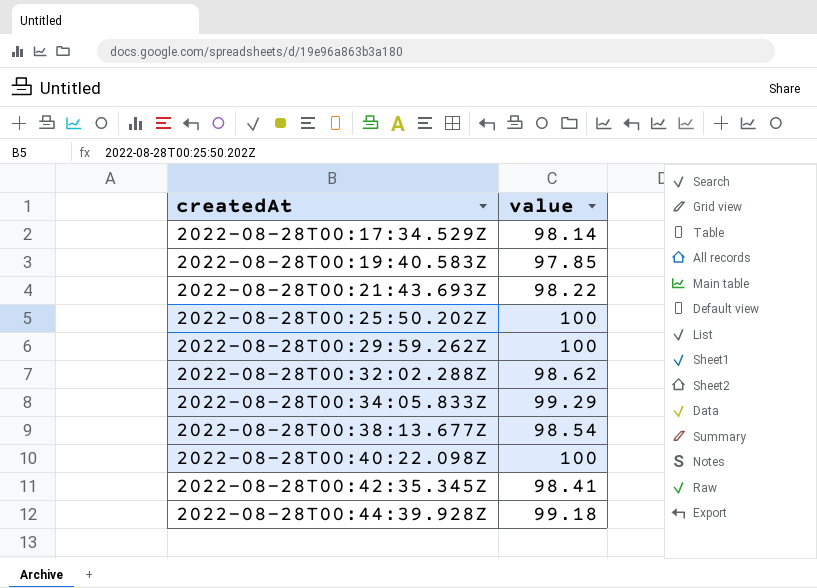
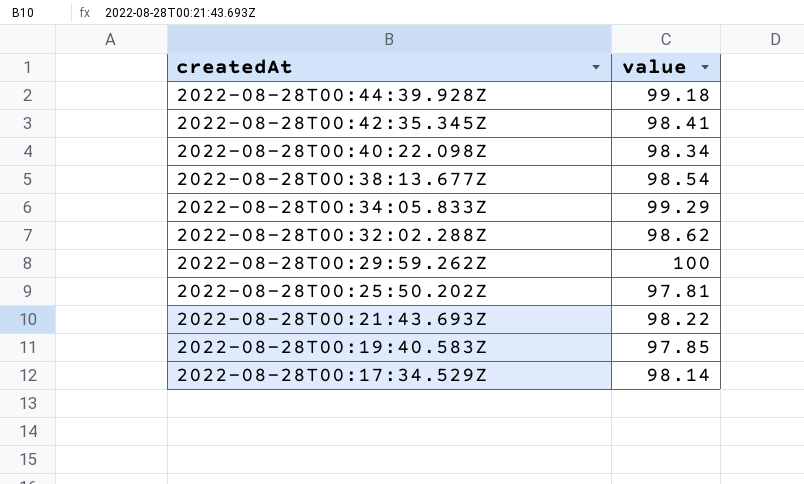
row order: createdAt ascending -> createdAt descending
2022-08-28T00:40:22.098Z | value: 100 -> 98.34
2022-08-28T00:25:50.202Z | value: 100 -> 97.81

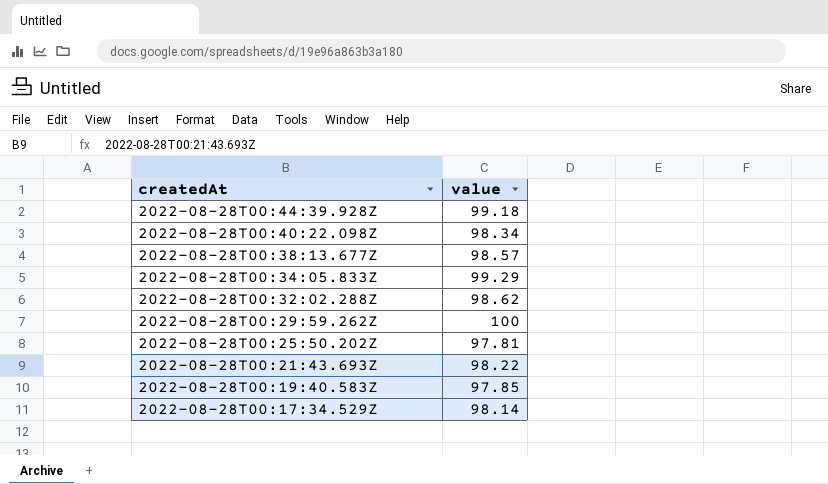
row 2022-08-28T00:42:35.345Z: 98.41 -> none
2022-08-28T00:38:13.677Z | value: 98.54 -> 98.57

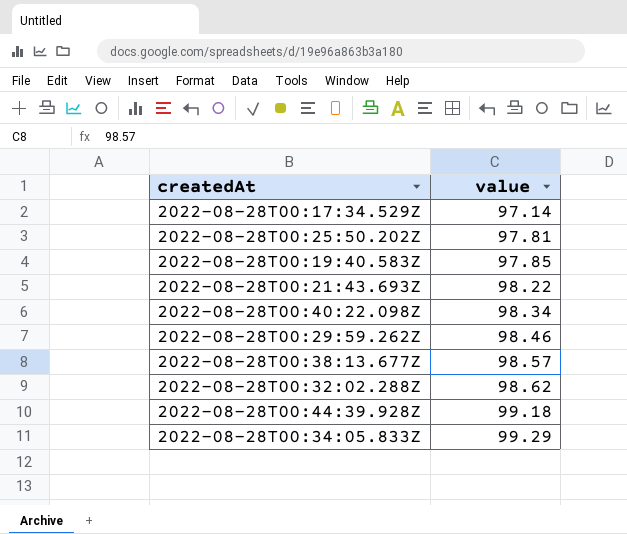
row order: createdAt descending -> value ascending
2022-08-28T00:17:34.529Z | value: 98.14 -> 97.14
2022-08-28T00:29:59.262Z | value: 100 -> 98.46

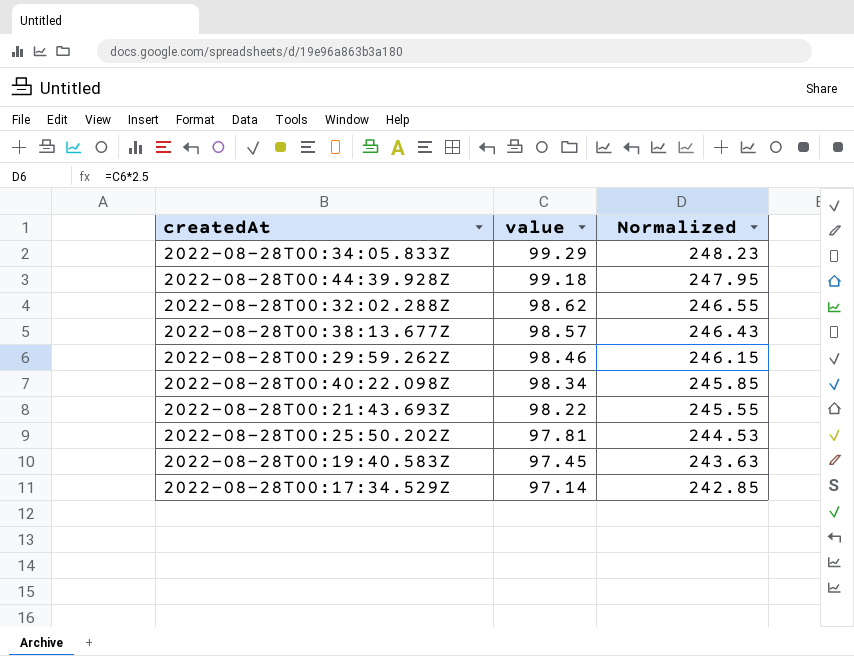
row order: value ascending -> value descending
column Normalized | formula: none -> [value] * 2.5
2022-08-28T00:19:40.583Z | value: 97.85 -> 97.45

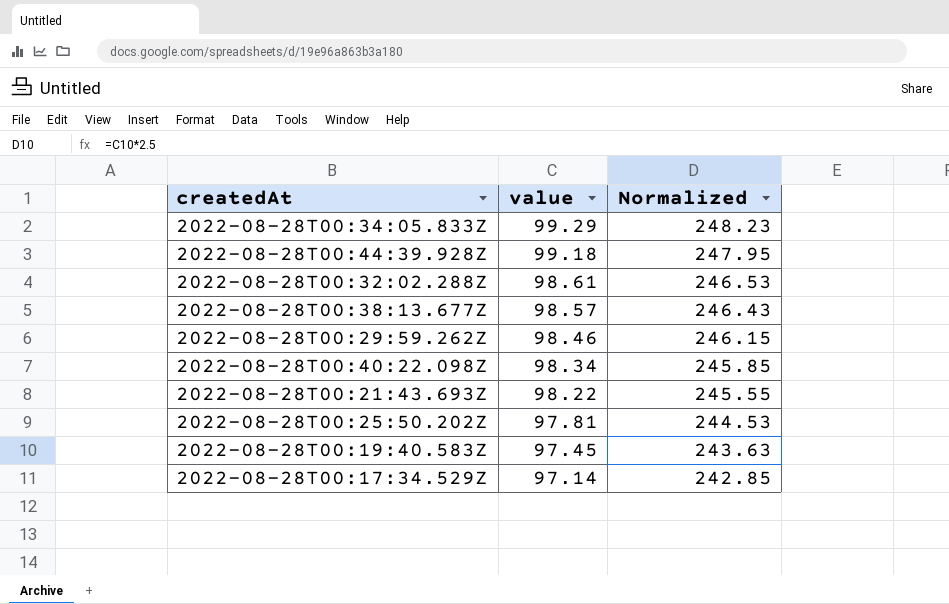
2022-08-28T00:32:02.288Z | value: 98.62 -> 98.61
2022-08-28T00:32:02.288Z | Normalized: 246.55 -> 246.53

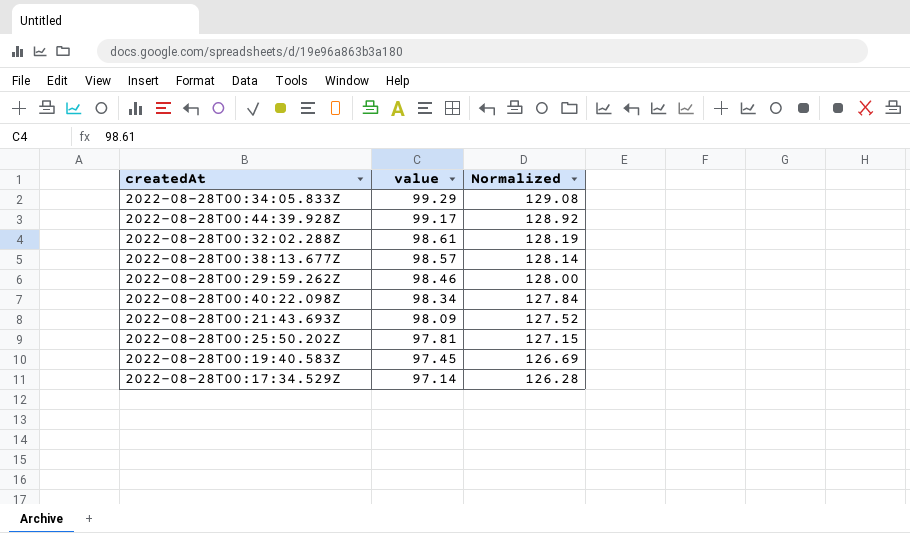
column Normalized | formula: [value] * 2.5 -> [value] * 1.3
2022-08-28T00:44:39.928Z | value: 99.18 -> 99.17
2022-08-28T00:21:43.693Z | value: 98.22 -> 98.09

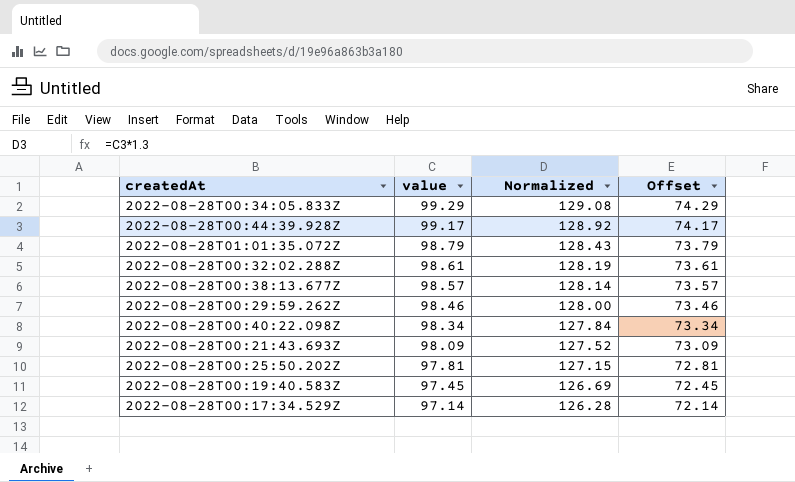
column Offset | formula: none -> [value] - 25
row 2022-08-28T01:01:35.072Z: none -> 98.79 | 128.43 | 73.79

